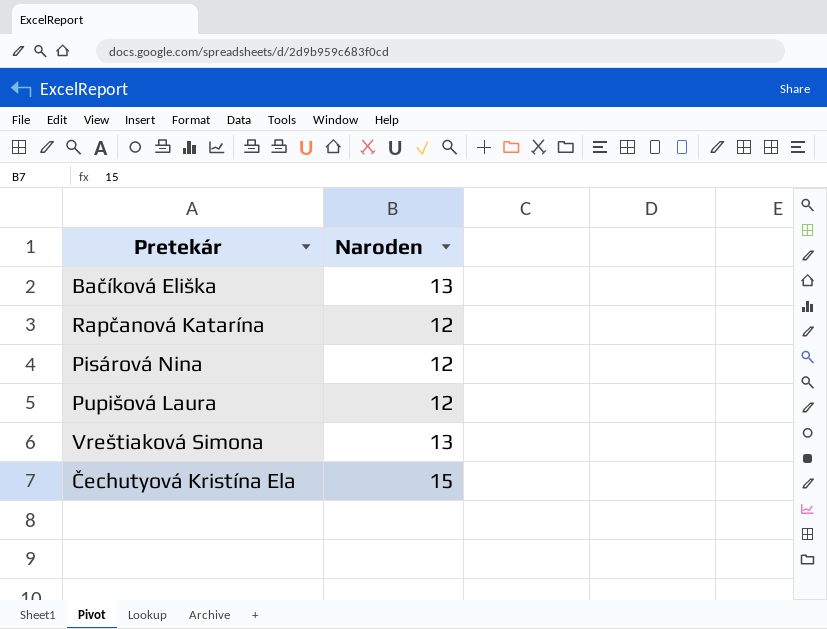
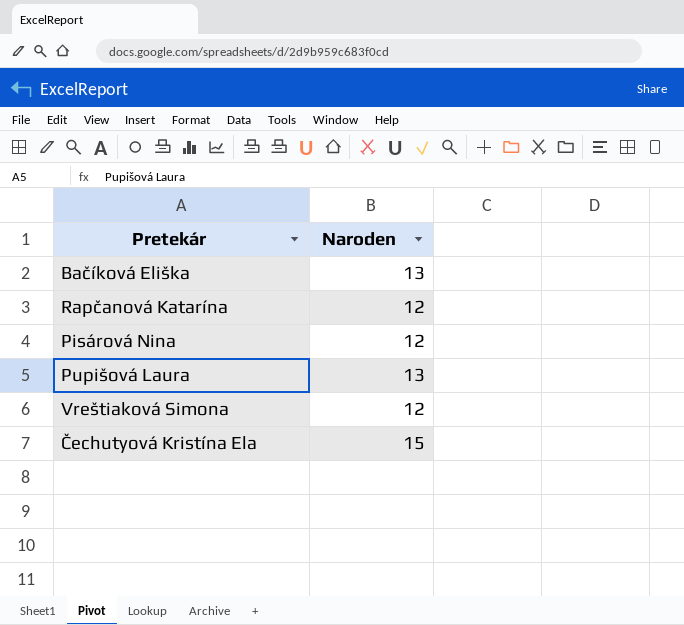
Pupišová Laura | Naroden: 12 -> 13
Vreštiaková Simona | Naroden: 13 -> 12

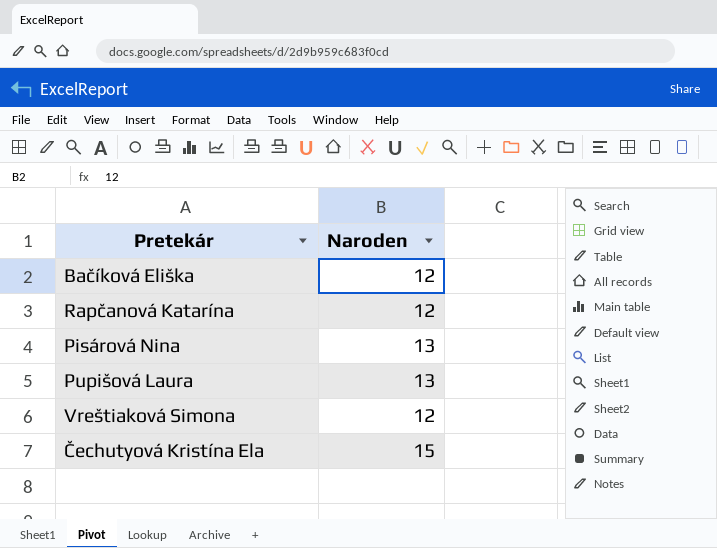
Bačíková Eliška | Naroden: 13 -> 12
Pisárová Nina | Naroden: 12 -> 13

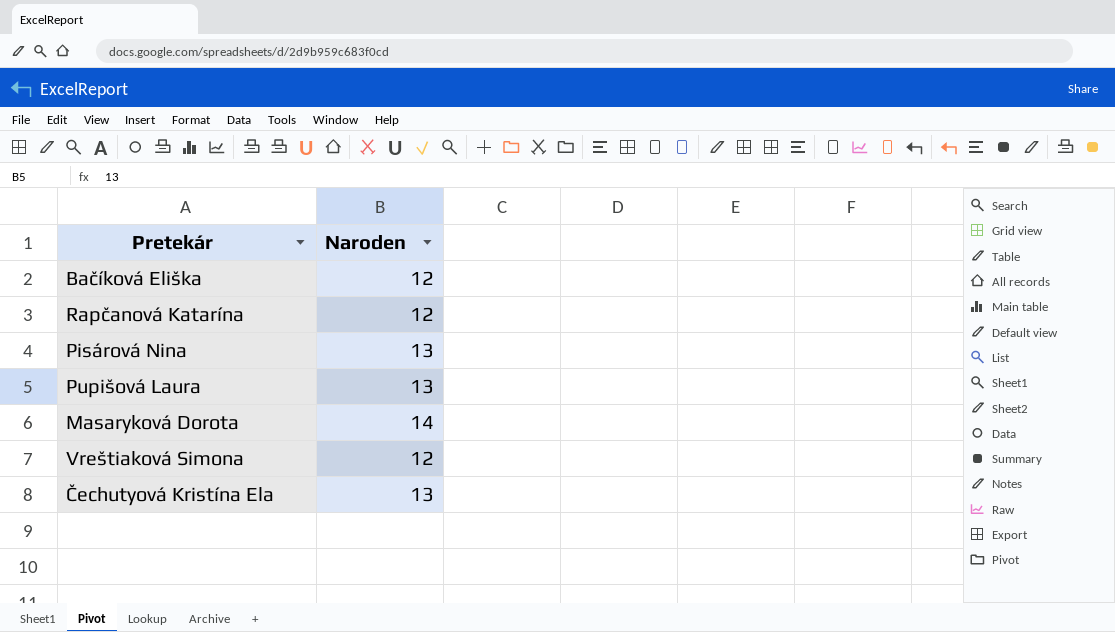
row Masaryková Dorota: none -> 14
Čechutyová Kristína Ela | Naroden: 15 -> 13

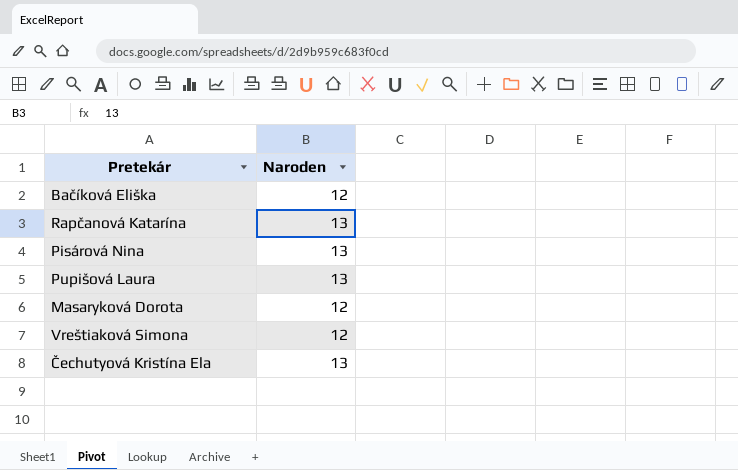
Rapčanová Katarína | Naroden: 12 -> 13
Masaryková Dorota | Naroden: 14 -> 12

